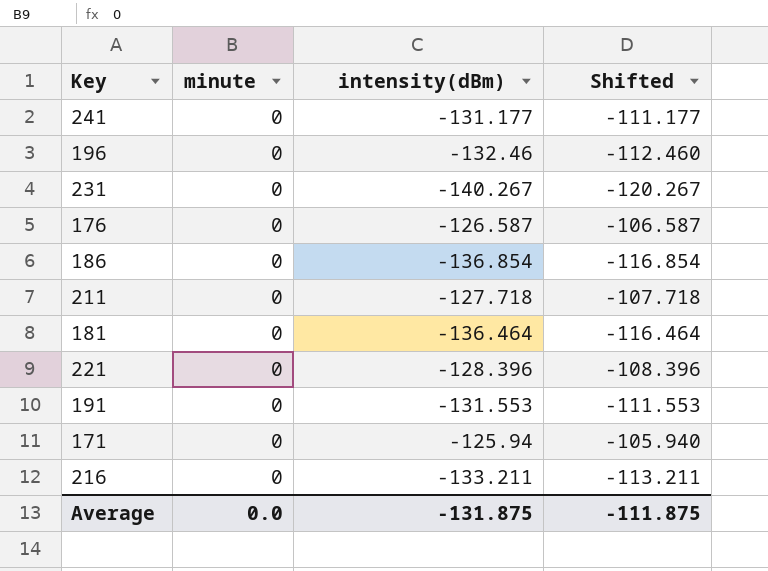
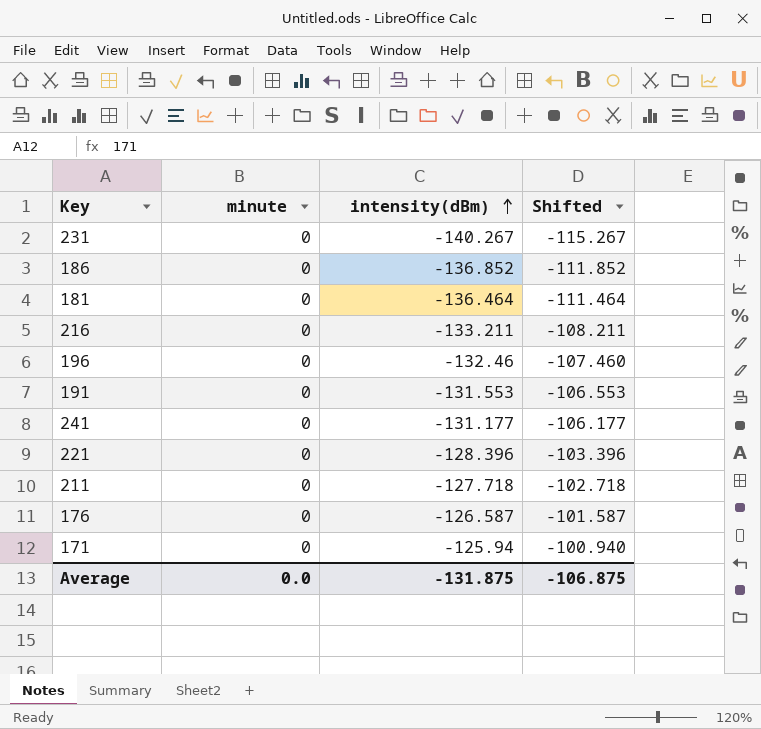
row order: none -> intensity(dBm) ascending
column Shifted | formula: [intensity(dBm)] + 20 -> [intensity(dBm)] + 25
186 | intensity(dBm): -136.854 -> -136.852
Average | Shifted: -111.875 -> -106.875

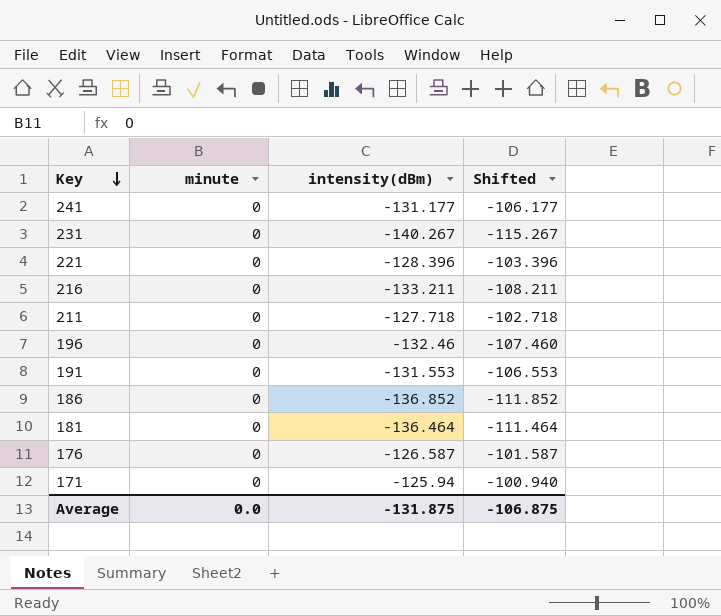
row order: intensity(dBm) ascending -> Key descending

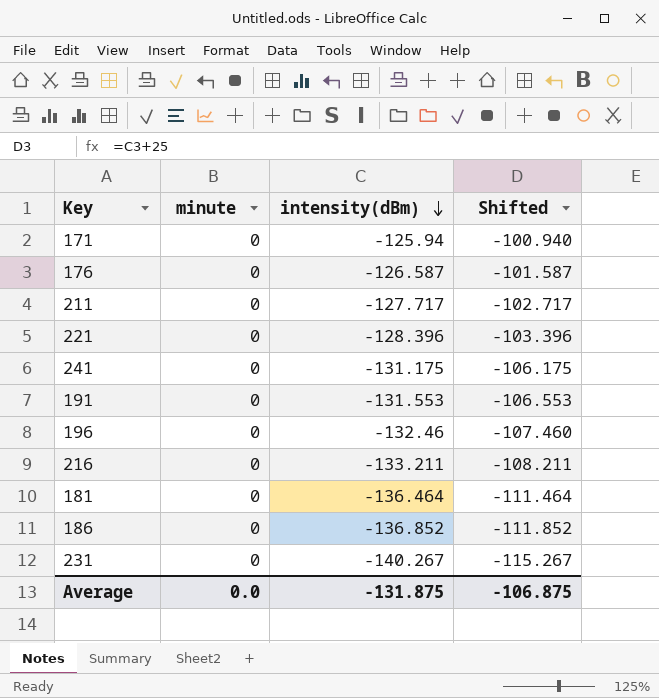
row order: Key descending -> intensity(dBm) descending
211 | intensity(dBm): -127.718 -> -127.717
211 | Shifted: -102.718 -> -102.717
241 | intensity(dBm): -131.177 -> -131.175
241 | Shifted: -106.177 -> -106.175

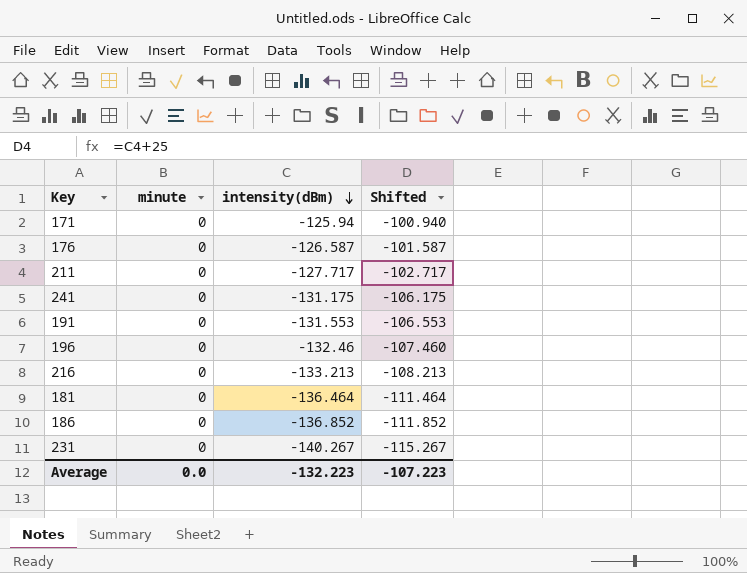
row 221: 0 | -128.396 | -103.396 -> none
216 | intensity(dBm): -133.211 -> -133.213
216 | Shifted: -108.211 -> -108.213
Average | intensity(dBm): -131.875 -> -132.223
Average | Shifted: -106.875 -> -107.223

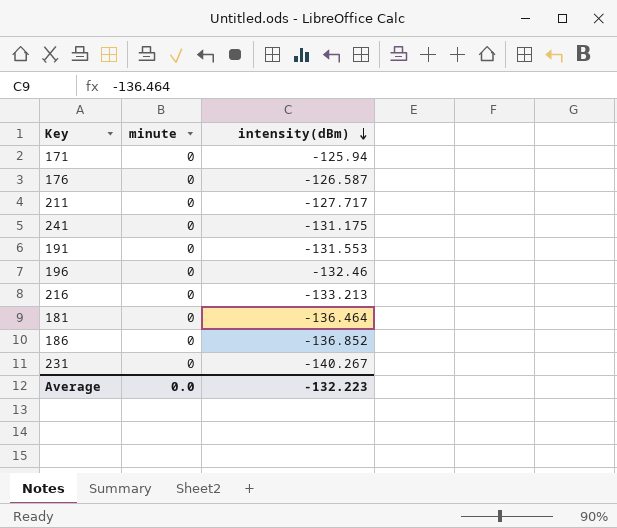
column Shifted | formula: [intensity(dBm)] + 25 -> none

